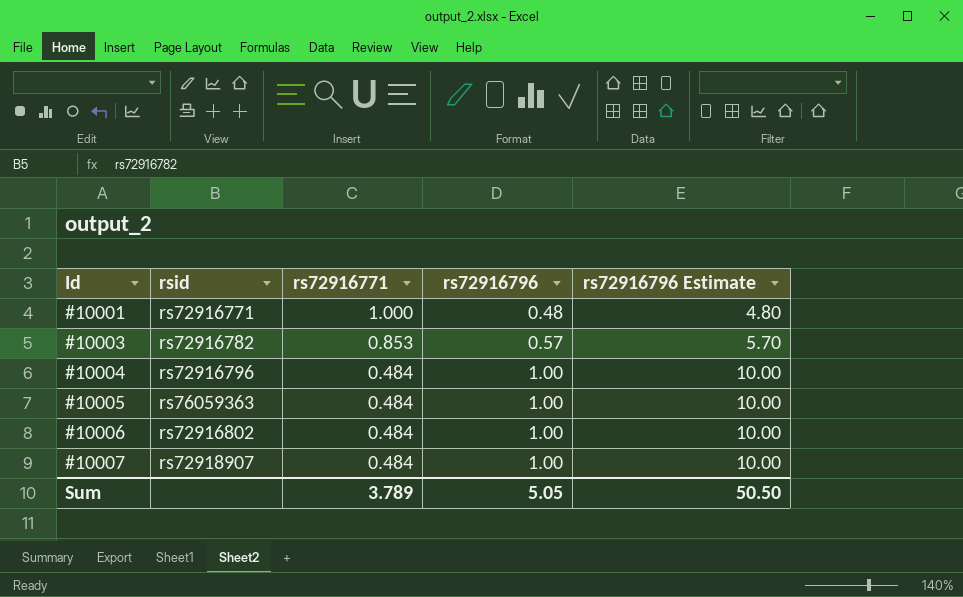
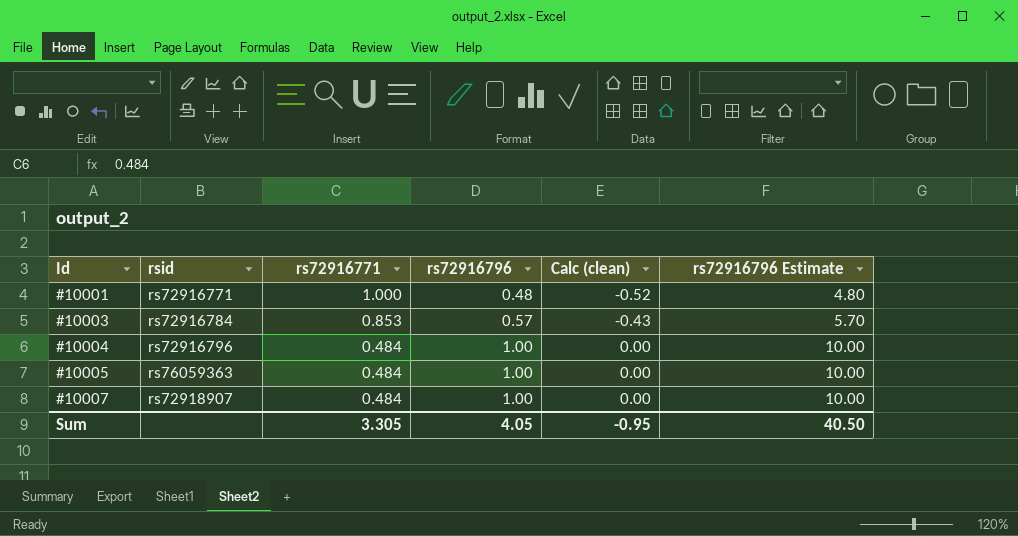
column Calc (clean) | formula: none -> [rs72916796] - 1
row #10006: rs72916802 | 0.484 | 1.00 | 10.00 -> none
#10003 | rsid: rs72916782 -> rs72916784
Sum | rs72916771: 3.789 -> 3.305
Sum | rs72916796: 5.05 -> 4.05
Sum | rs72916796 Estimate: 50.50 -> 40.50

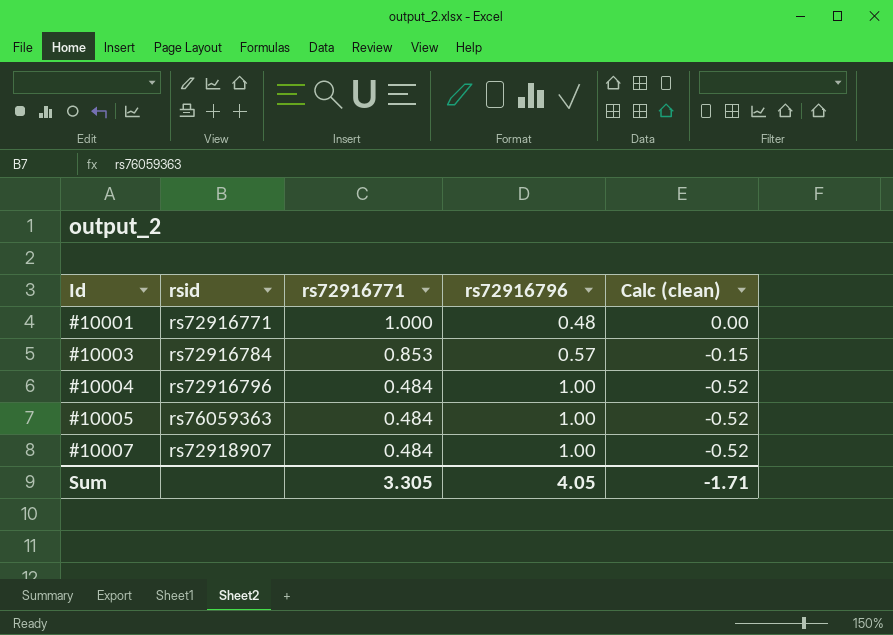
column rs72916796 Estimate | formula: [rs72916796] * 10 -> none
column Calc (clean) | formula: [rs72916796] - 1 -> [rs72916771] - 1
Sum | Calc (clean): -0.95 -> -1.71

